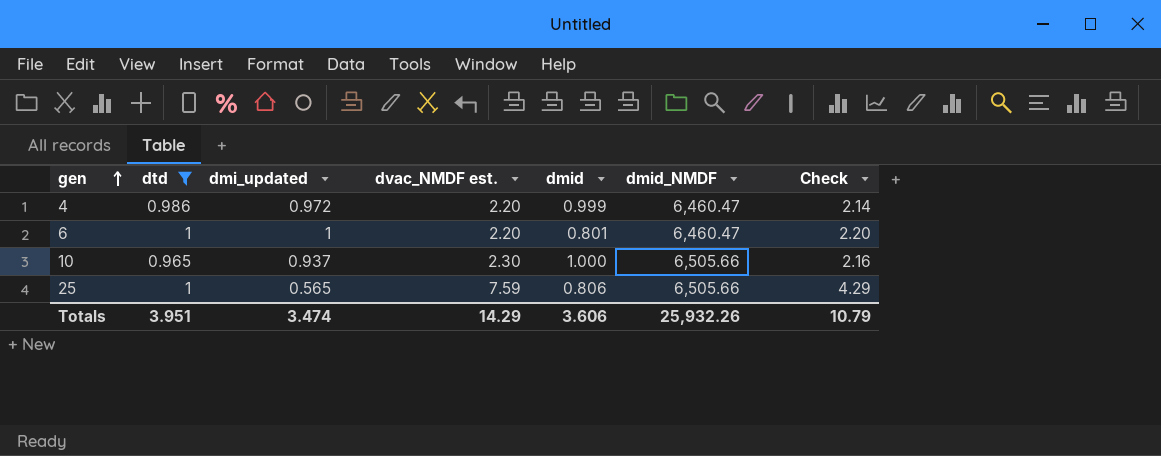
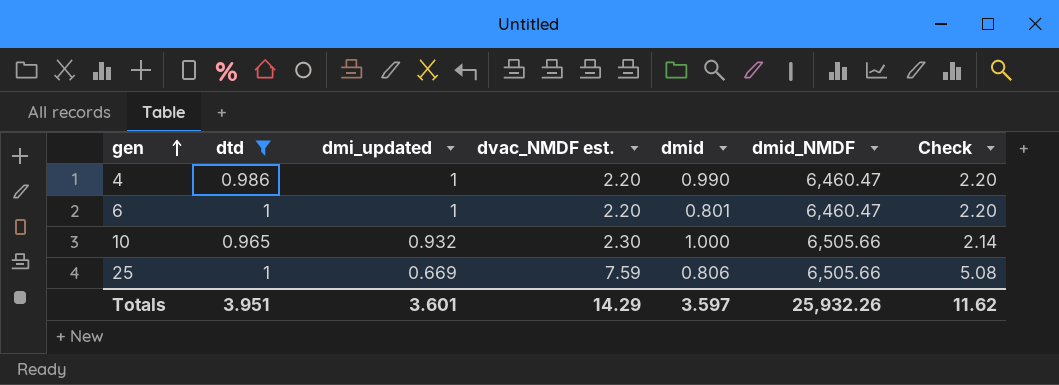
4 | dmi_updated: 0.972 -> 1
4 | dmid: 0.999 -> 0.990
4 | Check: 2.14 -> 2.20
10 | dmi_updated: 0.937 -> 0.932
10 | Check: 2.16 -> 2.14
25 | dmi_updated: 0.565 -> 0.669
25 | Check: 4.29 -> 5.08
Totals | dmi_updated: 3.474 -> 3.601
Totals | dmid: 3.606 -> 3.597
Totals | Check: 10.79 -> 11.62

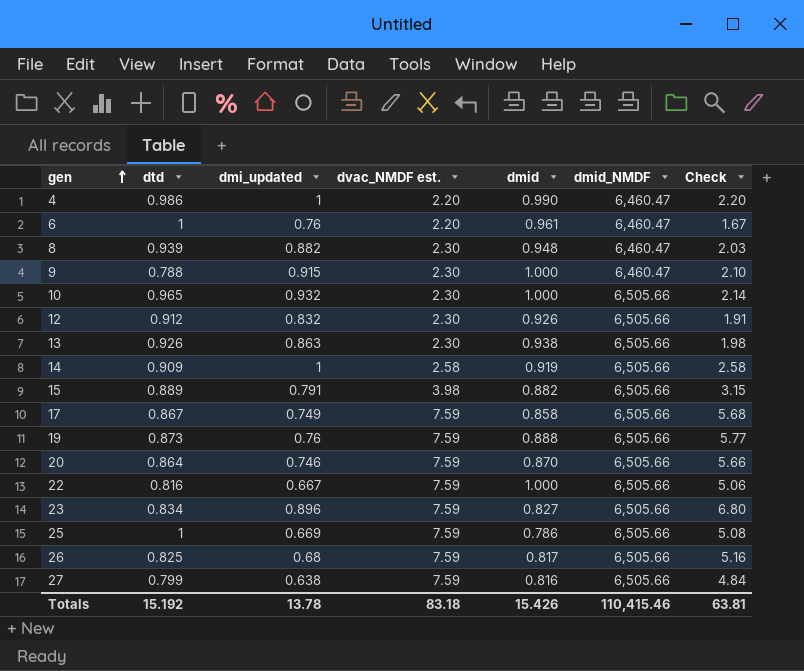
filter: dtd >= 0.965 -> none
6 | dmi_updated: 1 -> 0.76
6 | dmid: 0.801 -> 0.961
6 | Check: 2.20 -> 1.67
25 | dmid: 0.806 -> 0.786
Totals | dtd: 3.951 -> 15.192
Totals | dmi_updated: 3.601 -> 13.78
Totals | dvac_NMDF est.: 14.29 -> 83.18
Totals | dmid: 3.597 -> 15.426
Totals | dmid_NMDF: 25,932.26 -> 110,415.46
Totals | Check: 11.62 -> 63.81

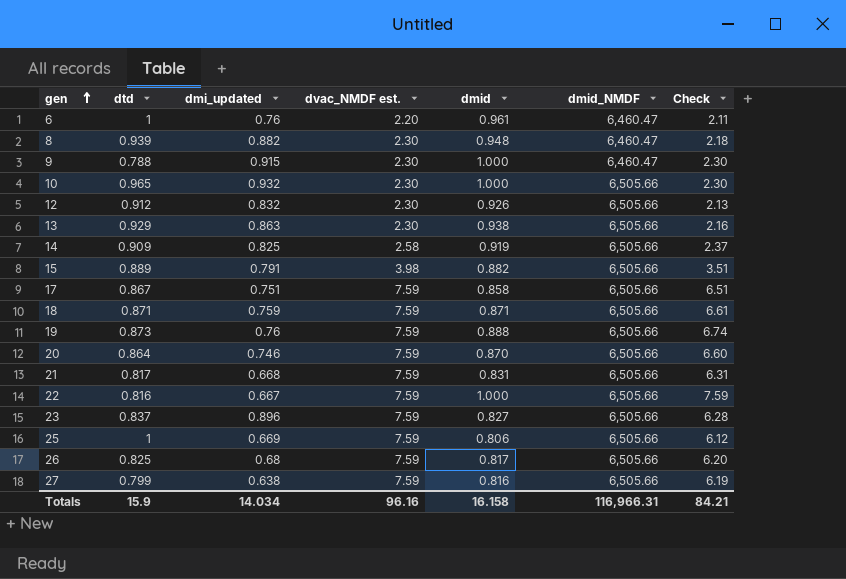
column Check | formula: [dmi_updated] * [dvac_NMDF est.] -> [dvac_NMDF est.] * [dmid]
row 4: 0.986 | 1 | 2.20 | 0.990 | 6,460.47 | 2.20 -> none
13 | dtd: 0.926 -> 0.929
14 | dmi_updated: 1 -> 0.825
17 | dmi_updated: 0.749 -> 0.751
row 18: none -> 0.871 | 0.759 | 7.59 | 0.871 | 6,505.66 | 6.61
row 21: none -> 0.817 | 0.668 | 7.59 | 0.831 | 6,505.66 | 6.31
23 | dtd: 0.834 -> 0.837
25 | dmid: 0.786 -> 0.806
Totals | dtd: 15.192 -> 15.9
Totals | dmi_updated: 13.78 -> 14.034
Totals | dvac_NMDF est.: 83.18 -> 96.16
Totals | dmid: 15.426 -> 16.158
Totals | dmid_NMDF: 110,415.46 -> 116,966.31
Totals | Check: 63.81 -> 84.21

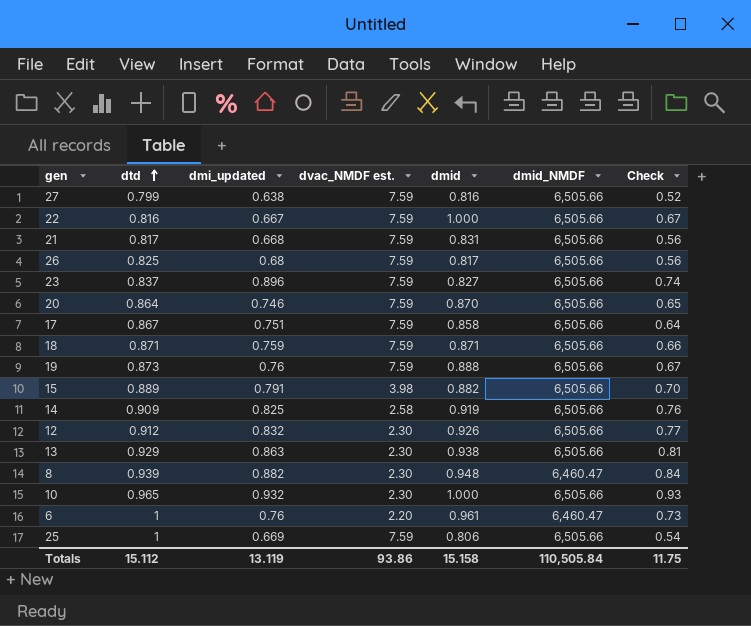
row order: gen ascending -> dtd ascending
column Check | formula: [dvac_NMDF est.] * [dmid] -> [dmi_updated] * [dmid]
row 9: 0.788 | 0.915 | 2.30 | 1.000 | 6,460.47 | 2.30 -> none
Totals | dtd: 15.9 -> 15.112
Totals | dmi_updated: 14.034 -> 13.119
Totals | dvac_NMDF est.: 96.16 -> 93.86
Totals | dmid: 16.158 -> 15.158
Totals | dmid_NMDF: 116,966.31 -> 110,505.84
Totals | Check: 84.21 -> 11.75

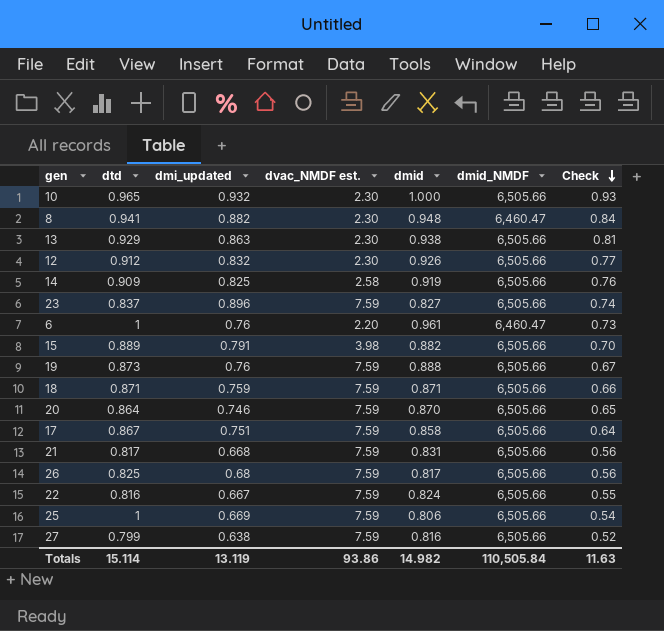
row order: dtd ascending -> Check descending
8 | dtd: 0.939 -> 0.941
22 | dmid: 1.000 -> 0.824
22 | Check: 0.67 -> 0.55
Totals | dtd: 15.112 -> 15.114
Totals | dmid: 15.158 -> 14.982
Totals | Check: 11.75 -> 11.63

